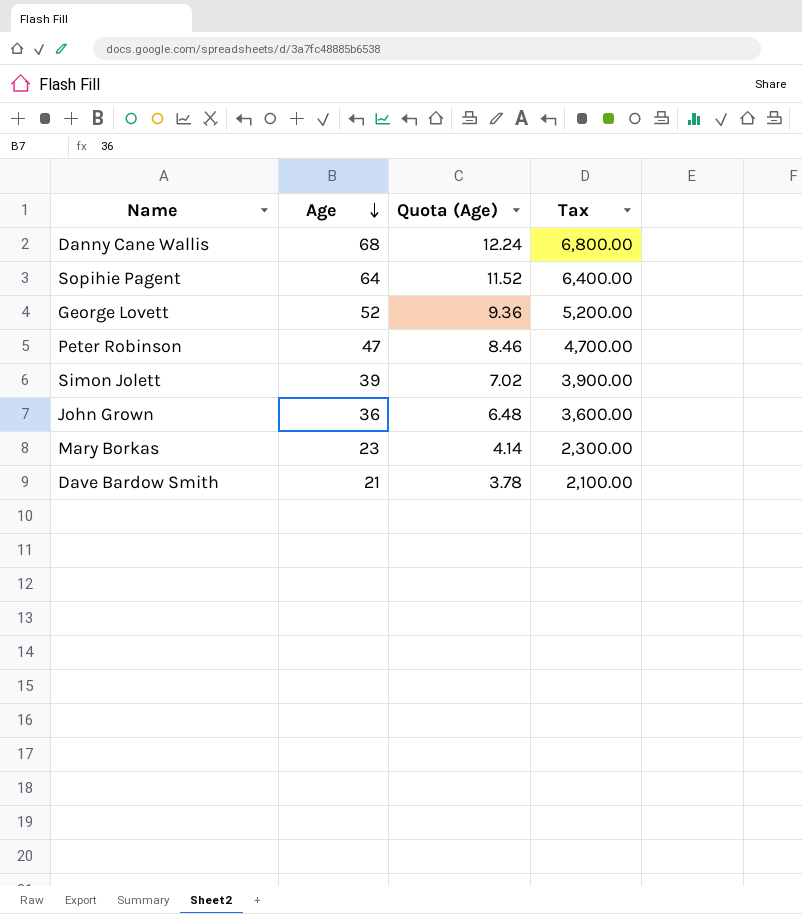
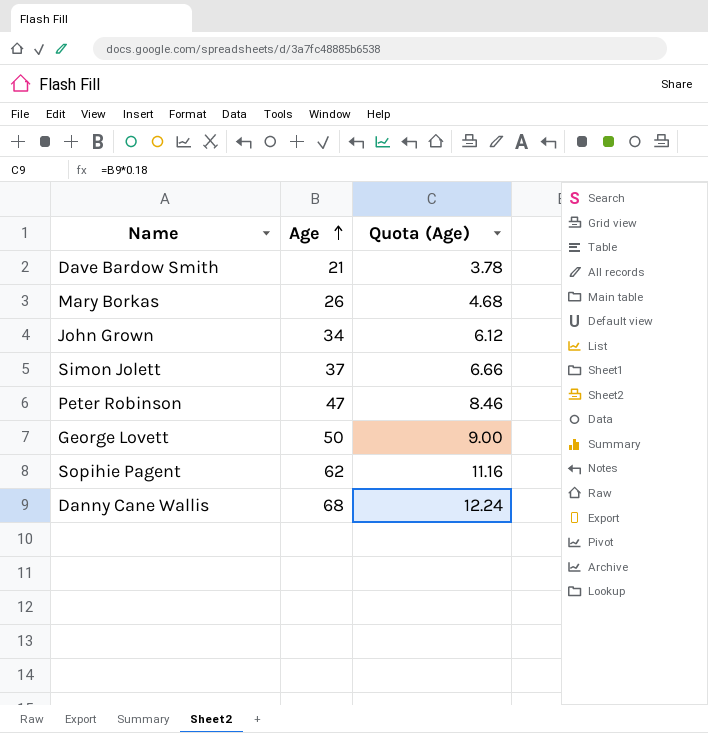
row order: Age descending -> Age ascending
column Tax | formula: [Age] * 100 -> none
Mary Borkas | Age: 23 -> 26
Mary Borkas | Quota (Age): 4.14 -> 4.68
John Grown | Age: 36 -> 34
John Grown | Quota (Age): 6.48 -> 6.12
Simon Jolett | Age: 39 -> 37
Simon Jolett | Quota (Age): 7.02 -> 6.66
George Lovett | Age: 52 -> 50
George Lovett | Quota (Age): 9.36 -> 9.00
Sopihie Pagent | Age: 64 -> 62
Sopihie Pagent | Quota (Age): 11.52 -> 11.16

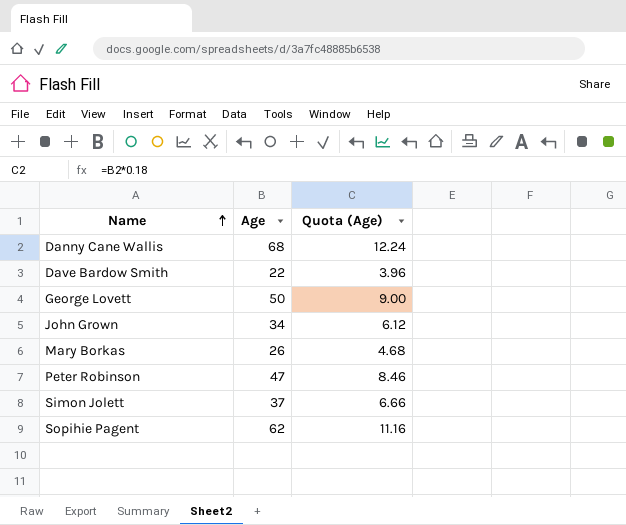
row order: Age ascending -> Name ascending
Dave Bardow Smith | Age: 21 -> 22
Dave Bardow Smith | Quota (Age): 3.78 -> 3.96

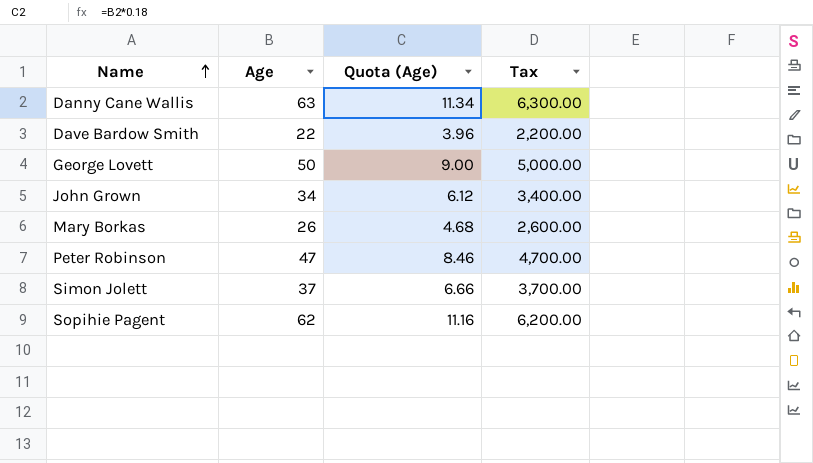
column Tax | formula: none -> [Age] * 100
Danny Cane Wallis | Age: 68 -> 63
Danny Cane Wallis | Quota (Age): 12.24 -> 11.34

